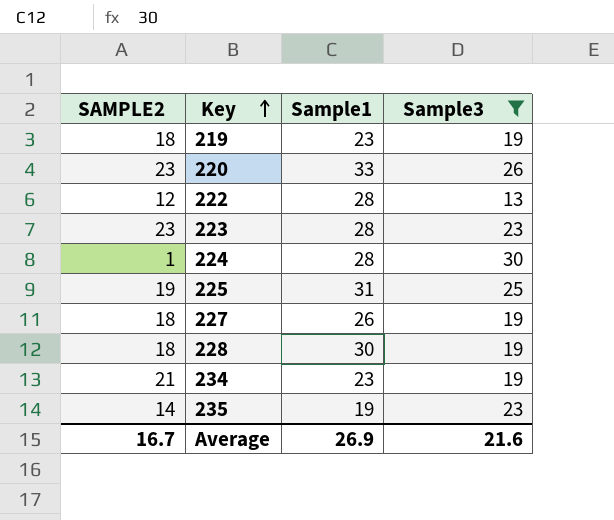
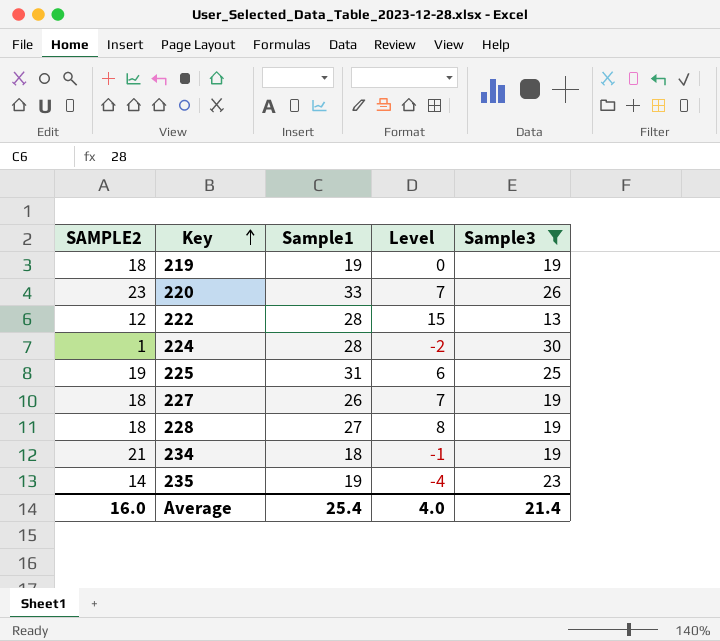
column Level | formula: none -> [Sample1] - [Sample3]
row 223: 23 | 28 | 23 -> none
219 | Sample1: 23 -> 19
228 | Sample1: 30 -> 27
234 | Sample1: 23 -> 18
Average | SAMPLE2: 16.7 -> 16.0
Average | Sample1: 26.9 -> 25.4
Average | Sample3: 21.6 -> 21.4

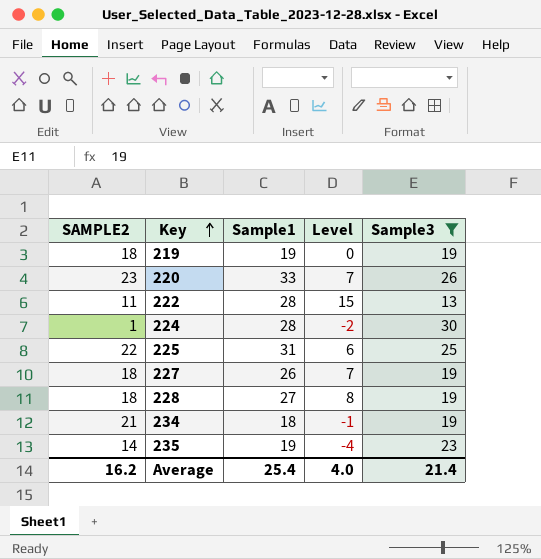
222 | SAMPLE2: 12 -> 11
225 | SAMPLE2: 19 -> 22
Average | SAMPLE2: 16.0 -> 16.2

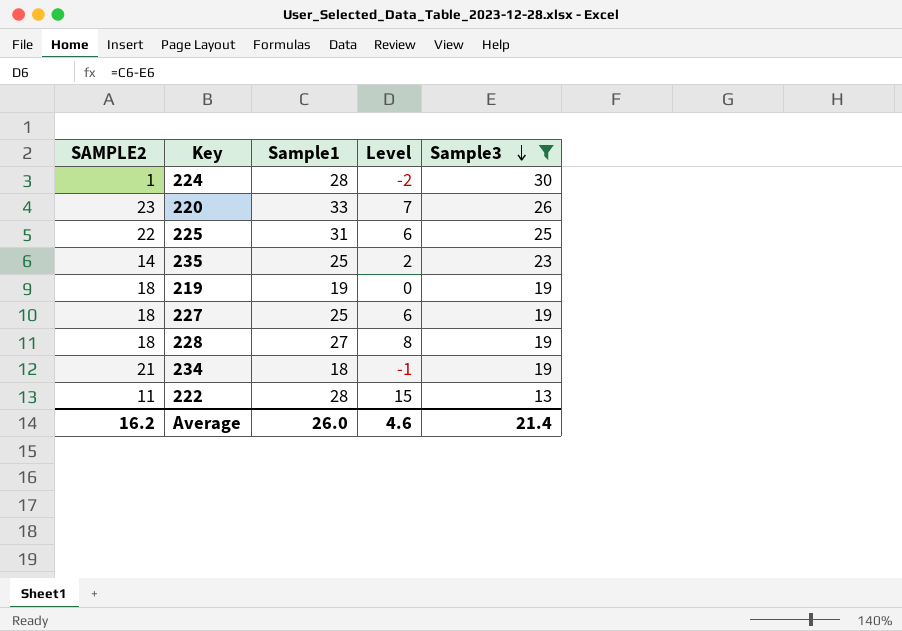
row order: Key ascending -> Sample3 descending
235 | Sample1: 19 -> 25
235 | Level: -4 -> 2
227 | Sample1: 26 -> 25
227 | Level: 7 -> 6
Average | Sample1: 25.4 -> 26.0
Average | Level: 4.0 -> 4.6

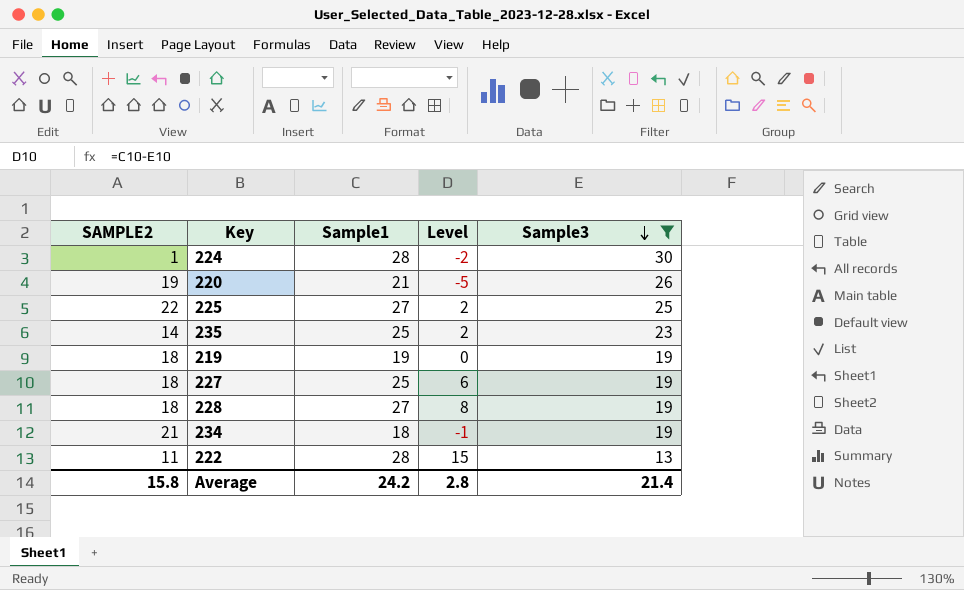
220 | SAMPLE2: 23 -> 19
220 | Sample1: 33 -> 21
220 | Level: 7 -> -5
225 | Sample1: 31 -> 27
225 | Level: 6 -> 2
Average | SAMPLE2: 16.2 -> 15.8
Average | Sample1: 26.0 -> 24.2
Average | Level: 4.6 -> 2.8

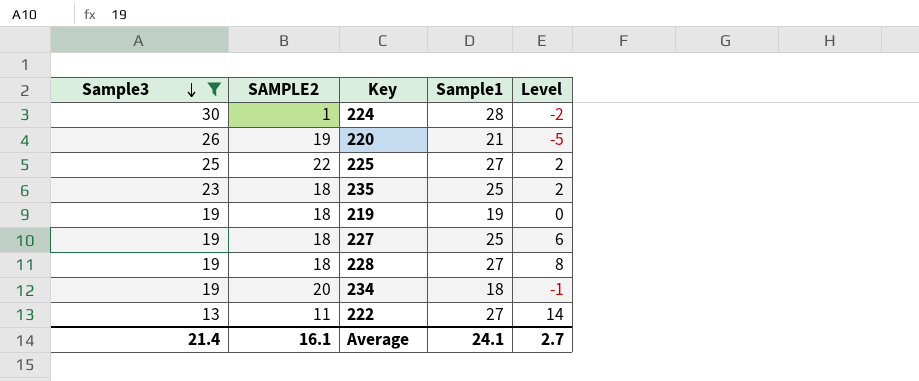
column Sample3 | position: 5 -> 1
235 | SAMPLE2: 14 -> 18
234 | SAMPLE2: 21 -> 20
222 | Sample1: 28 -> 27
222 | Level: 15 -> 14
Average | SAMPLE2: 15.8 -> 16.1
Average | Sample1: 24.2 -> 24.1
Average | Level: 2.8 -> 2.7

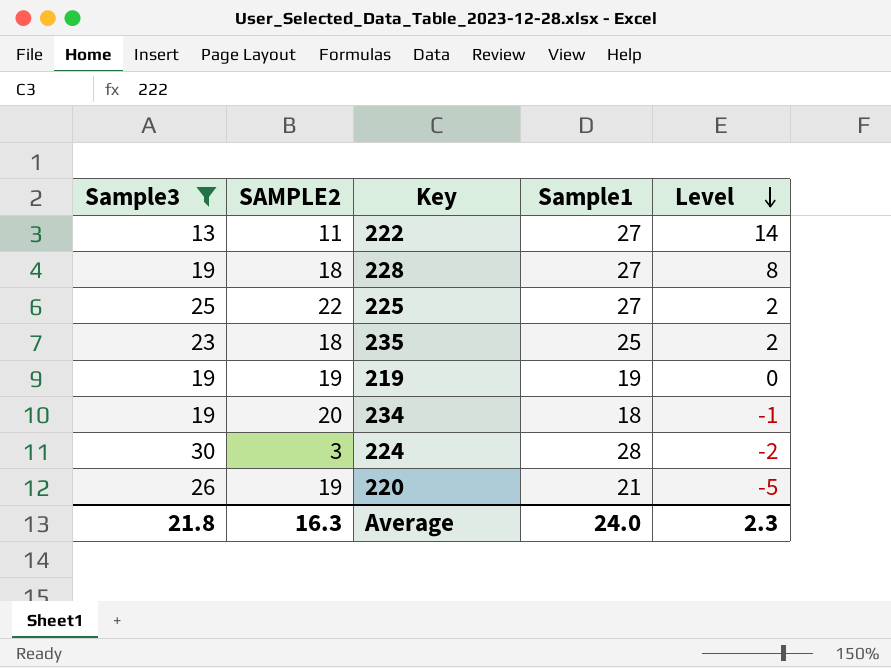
row order: Sample3 descending -> Level descending
row 227: 19 | 18 | 25 | 6 -> none
219 | SAMPLE2: 18 -> 19
224 | SAMPLE2: 1 -> 3
Average | Sample3: 21.4 -> 21.8
Average | SAMPLE2: 16.1 -> 16.3
Average | Sample1: 24.1 -> 24.0
Average | Level: 2.7 -> 2.3

